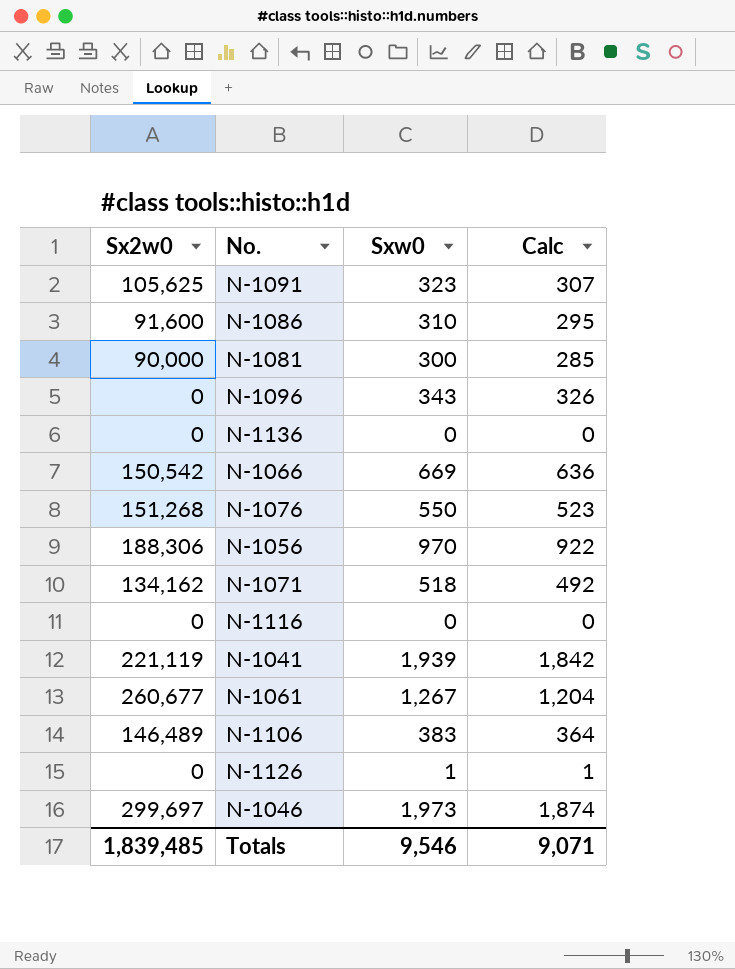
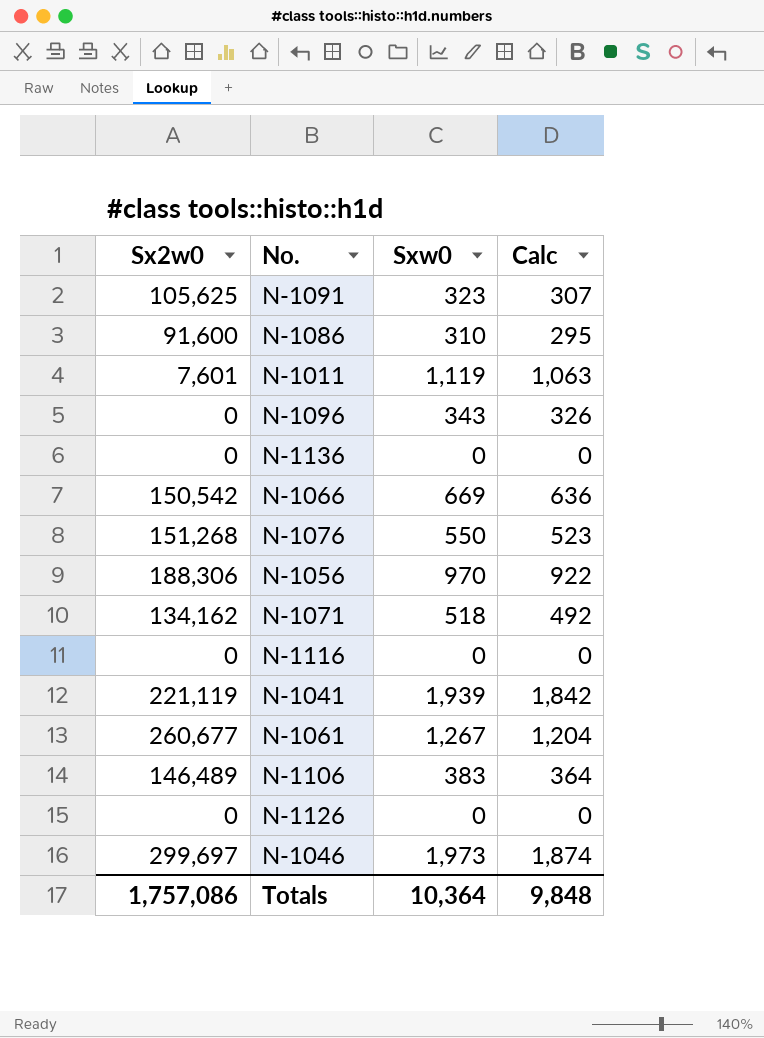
row N-1081: 90,000 | 300 | 285 -> none
row N-1011: none -> 7,601 | 1,119 | 1,063
N-1126 | Sxw0: 1 -> 0
N-1126 | Calc: 1 -> 0
Totals | Sx2w0: 1,839,485 -> 1,757,086
Totals | Sxw0: 9,546 -> 10,364
Totals | Calc: 9,071 -> 9,848

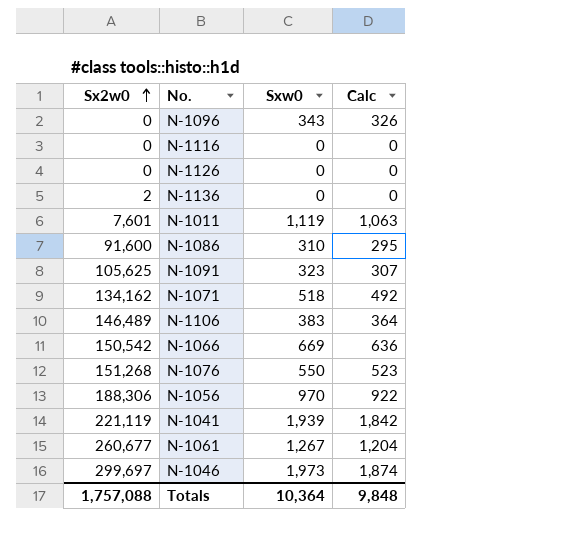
row order: none -> Sx2w0 ascending
N-1136 | Sx2w0: 0 -> 2
Totals | Sx2w0: 1,757,086 -> 1,757,088

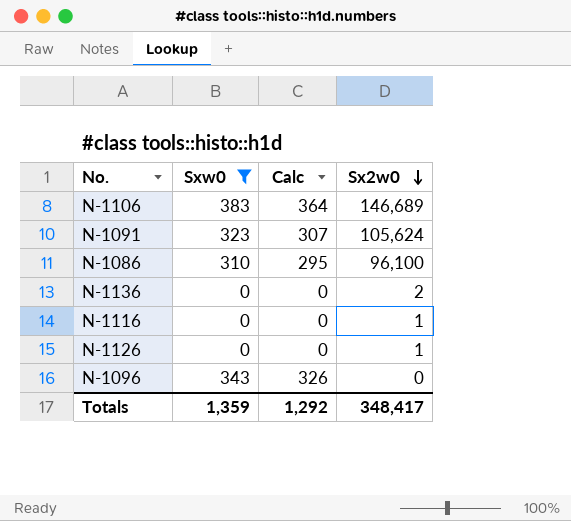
filter: none -> Sxw0 <= 383
row order: Sx2w0 ascending -> Sx2w0 descending
column Sx2w0 | position: 1 -> 4
N-1106 | Sx2w0: 146,489 -> 146,689
N-1091 | Sx2w0: 105,625 -> 105,624
N-1086 | Sx2w0: 91,600 -> 96,100
N-1116 | Sx2w0: 0 -> 1
N-1126 | Sx2w0: 0 -> 1
Totals | Sxw0: 10,364 -> 1,359
Totals | Calc: 9,848 -> 1,292
Totals | Sx2w0: 1,757,088 -> 348,417

